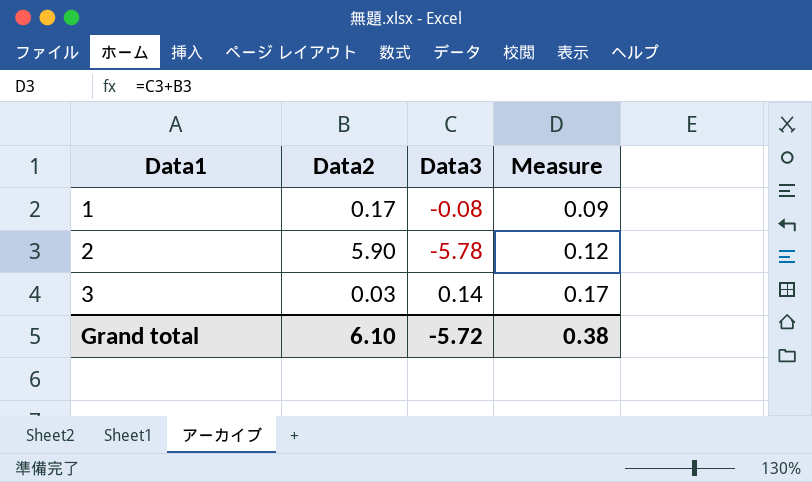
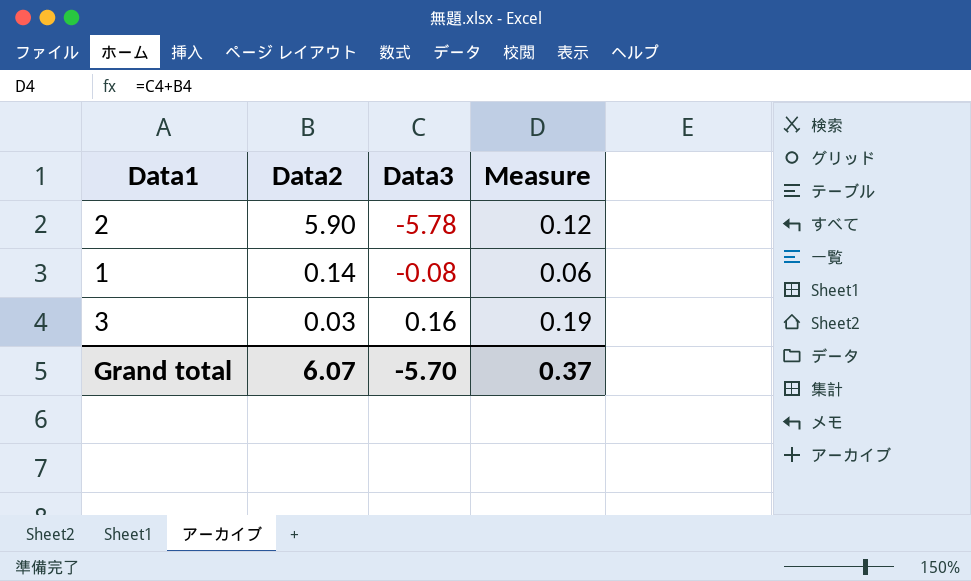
row order: Data1 ascending -> Data2 descending
1 | Data2: 0.17 -> 0.14
1 | Measure: 0.09 -> 0.06
3 | Data3: 0.14 -> 0.16
3 | Measure: 0.17 -> 0.19
Grand total | Data2: 6.10 -> 6.07
Grand total | Data3: -5.72 -> -5.70
Grand total | Measure: 0.38 -> 0.37

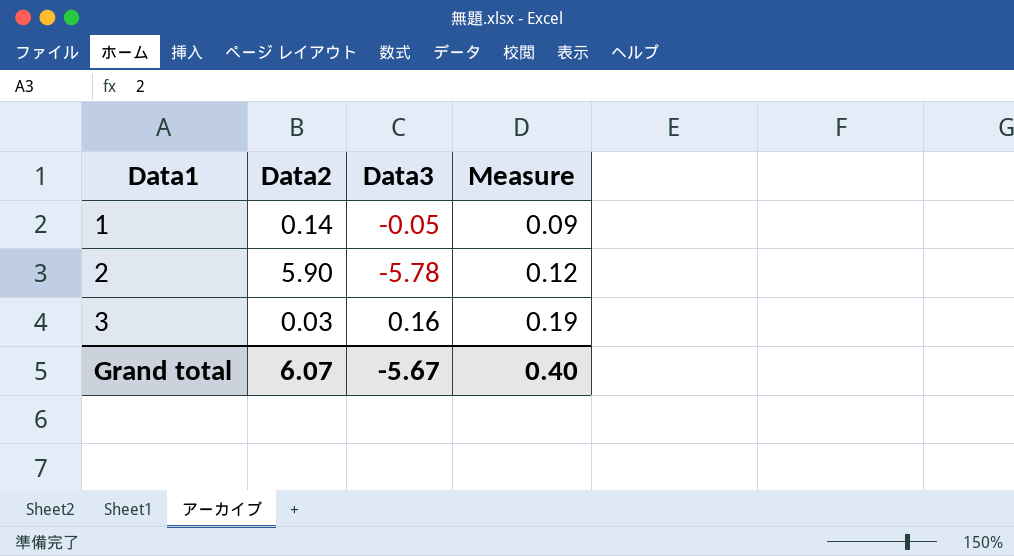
row order: Data2 descending -> Data1 ascending
1 | Data3: -0.08 -> -0.05
1 | Measure: 0.06 -> 0.09
Grand total | Data3: -5.70 -> -5.67
Grand total | Measure: 0.37 -> 0.40

